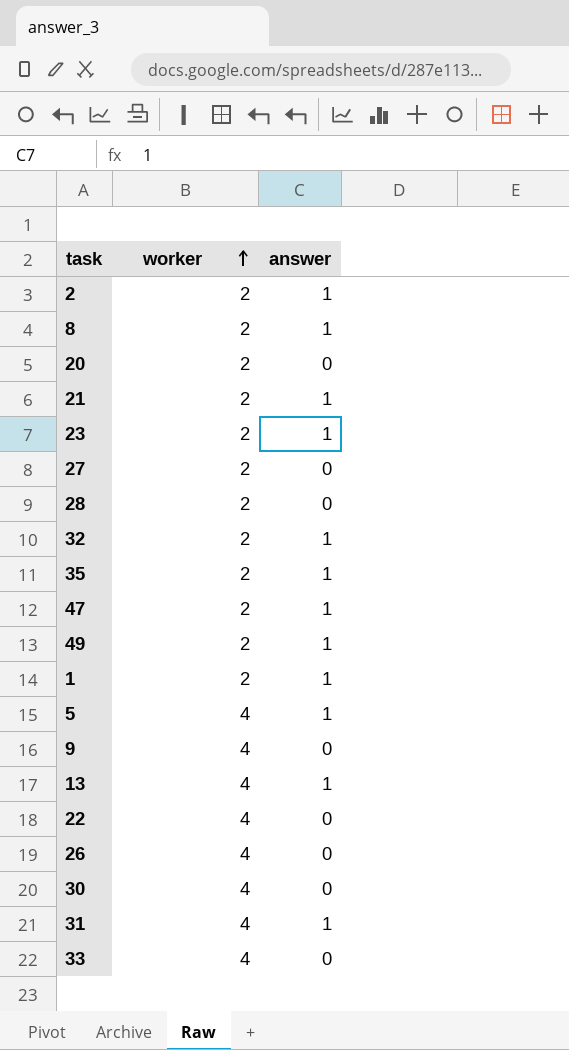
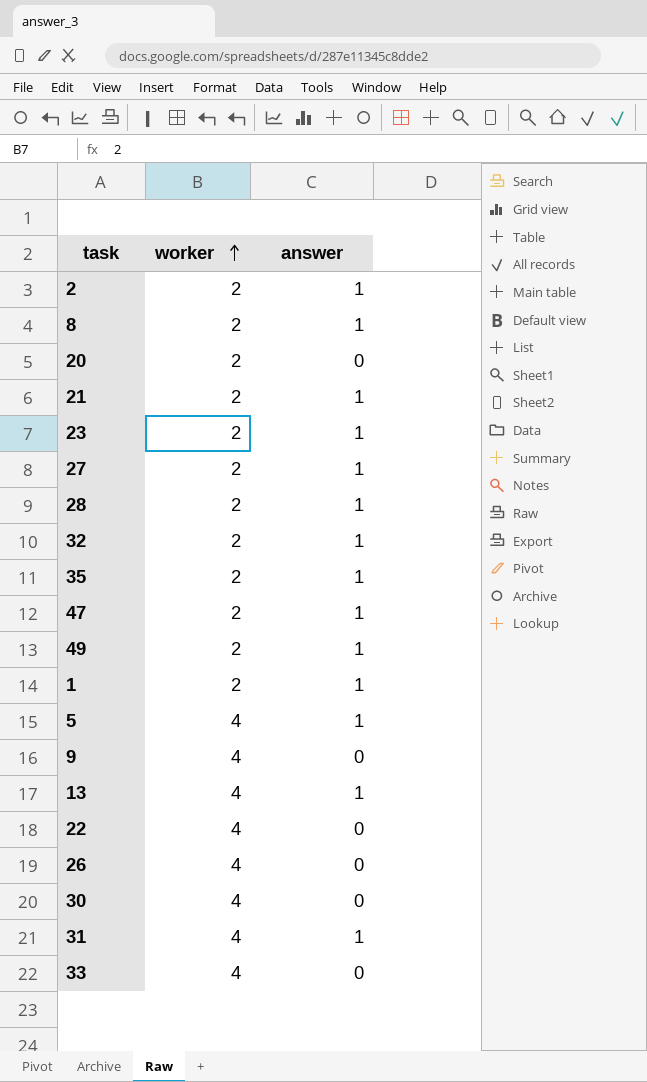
27 | answer: 0 -> 1
28 | answer: 0 -> 1

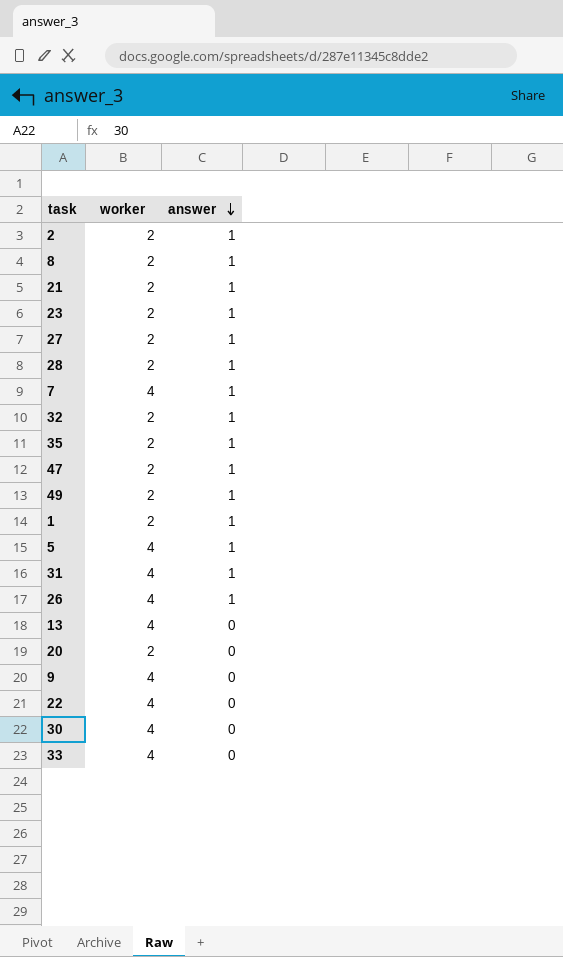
row order: worker ascending -> answer descending
row 7: none -> 4 | 1
26 | answer: 0 -> 1
13 | answer: 1 -> 0

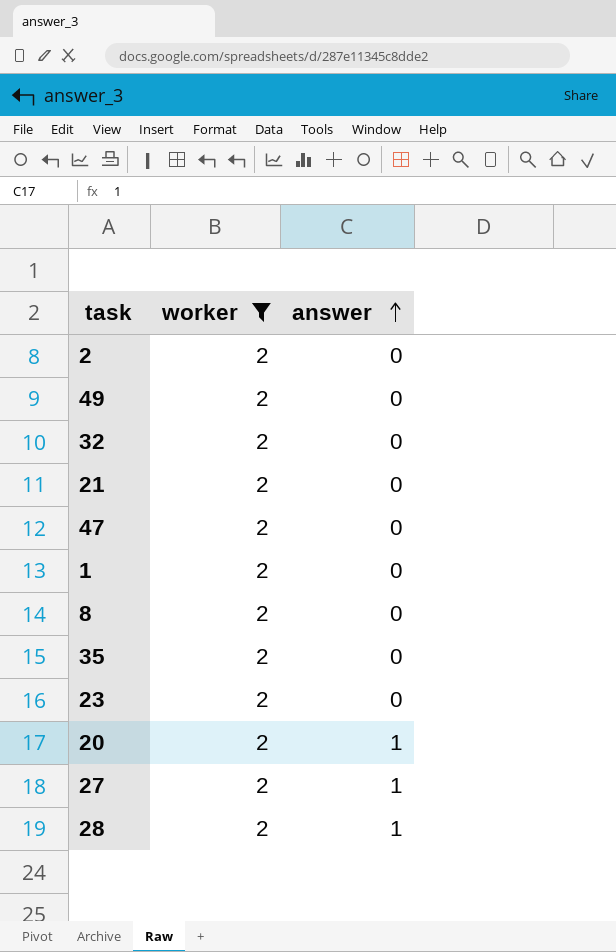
filter: none -> worker = 2
row order: answer descending -> answer ascending
2 | answer: 1 -> 0
49 | answer: 1 -> 0
32 | answer: 1 -> 0
21 | answer: 1 -> 0
47 | answer: 1 -> 0
1 | answer: 1 -> 0
8 | answer: 1 -> 0
35 | answer: 1 -> 0
23 | answer: 1 -> 0
20 | answer: 0 -> 1

